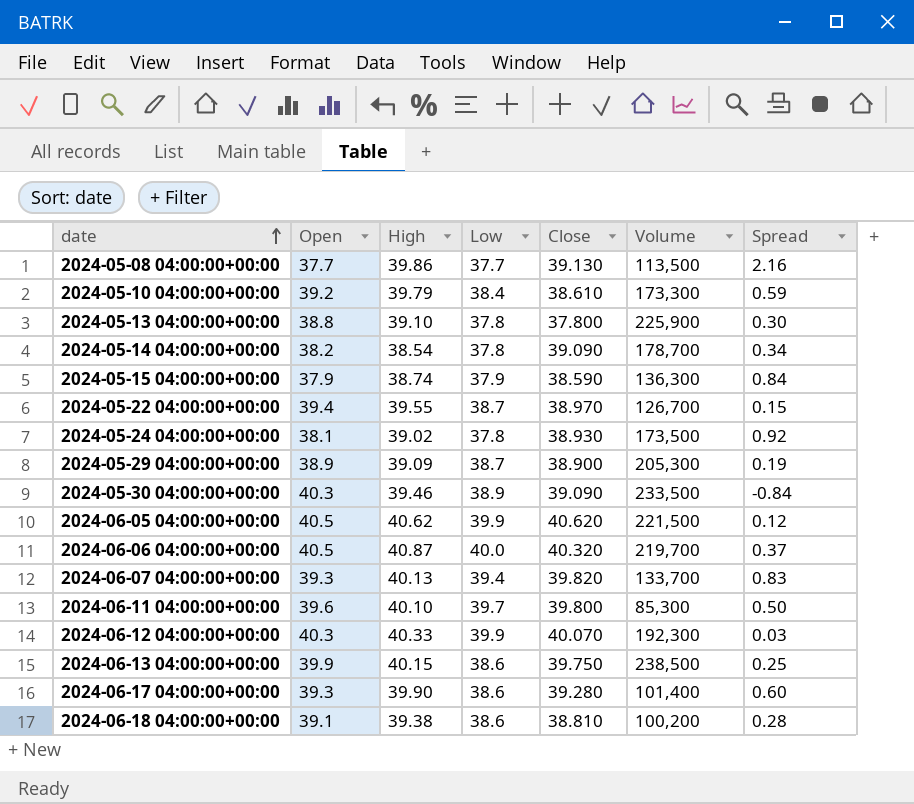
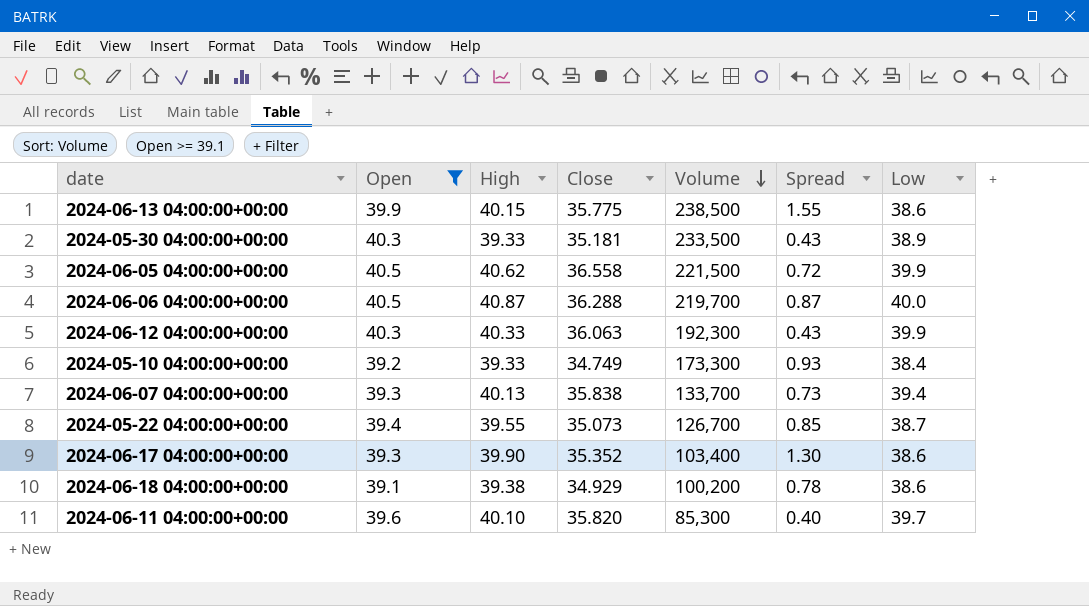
filter: none -> Open >= 39.1
row order: date ascending -> Volume descending
column Spread | formula: [High] - [Open] -> [High] - [Low]
column Low | position: 4 -> 7
2024-06-13 04:00:00+00:00 | Close: 39.750 -> 35.775
2024-05-30 04:00:00+00:00 | High: 39.46 -> 39.33
2024-05-30 04:00:00+00:00 | Close: 39.090 -> 35.181
2024-06-05 04:00:00+00:00 | Close: 40.620 -> 36.558
2024-06-06 04:00:00+00:00 | Close: 40.320 -> 36.288
2024-06-12 04:00:00+00:00 | Close: 40.070 -> 36.063
2024-05-10 04:00:00+00:00 | High: 39.79 -> 39.33
2024-05-10 04:00:00+00:00 | Close: 38.610 -> 34.749
2024-06-07 04:00:00+00:00 | Close: 39.820 -> 35.838
2024-05-22 04:00:00+00:00 | Close: 38.970 -> 35.073
2024-06-17 04:00:00+00:00 | Close: 39.280 -> 35.352
2024-06-17 04:00:00+00:00 | Volume: 101,400 -> 103,400
2024-06-18 04:00:00+00:00 | Close: 38.810 -> 34.929
2024-06-11 04:00:00+00:00 | Close: 39.800 -> 35.820

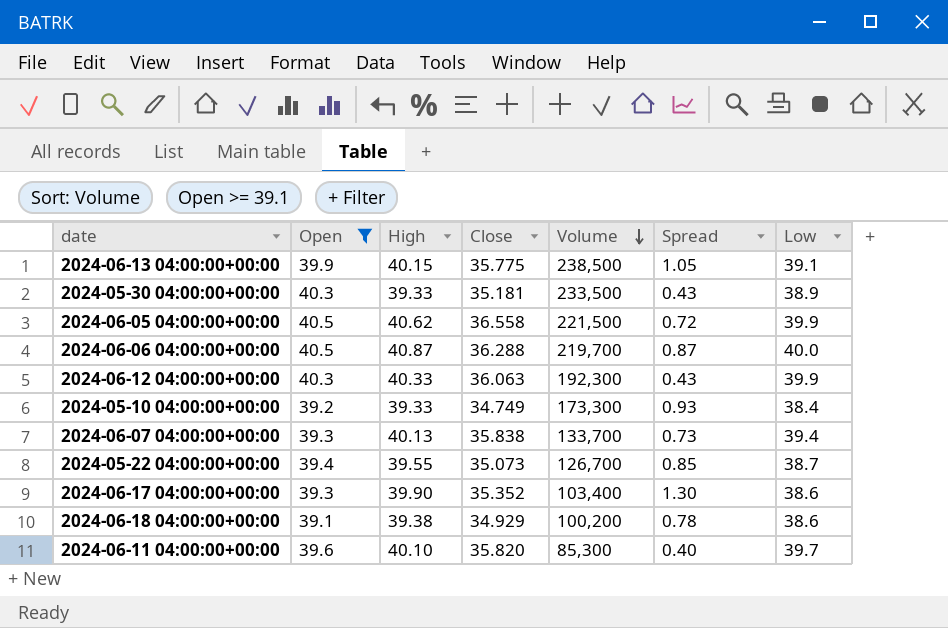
2024-06-13 04:00:00+00:00 | Spread: 1.55 -> 1.05
2024-06-13 04:00:00+00:00 | Low: 38.6 -> 39.1

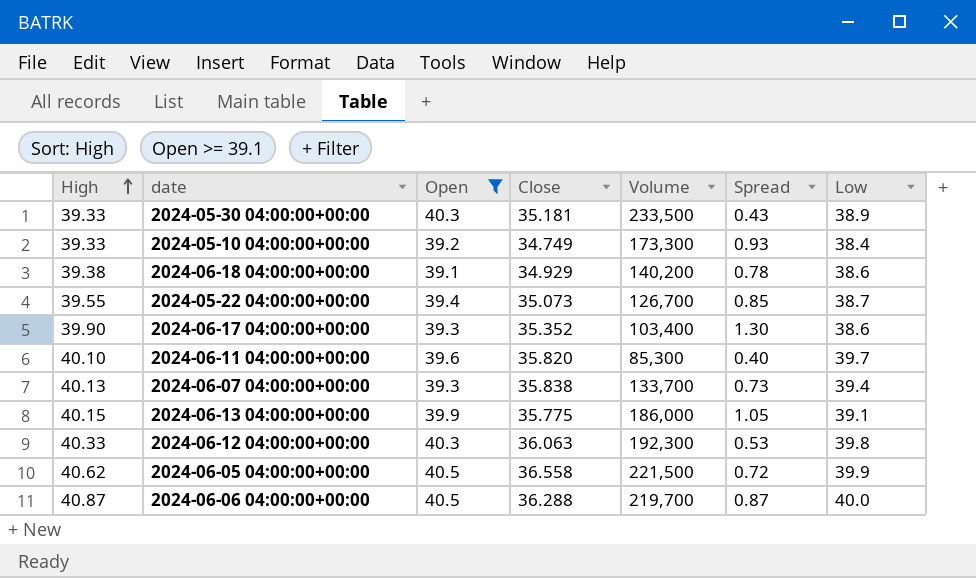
row order: Volume descending -> High ascending
column High | position: 3 -> 1
2024-06-18 04:00:00+00:00 | Volume: 100,200 -> 140,200
2024-06-13 04:00:00+00:00 | Volume: 238,500 -> 186,000
2024-06-12 04:00:00+00:00 | Spread: 0.43 -> 0.53
2024-06-12 04:00:00+00:00 | Low: 39.9 -> 39.8

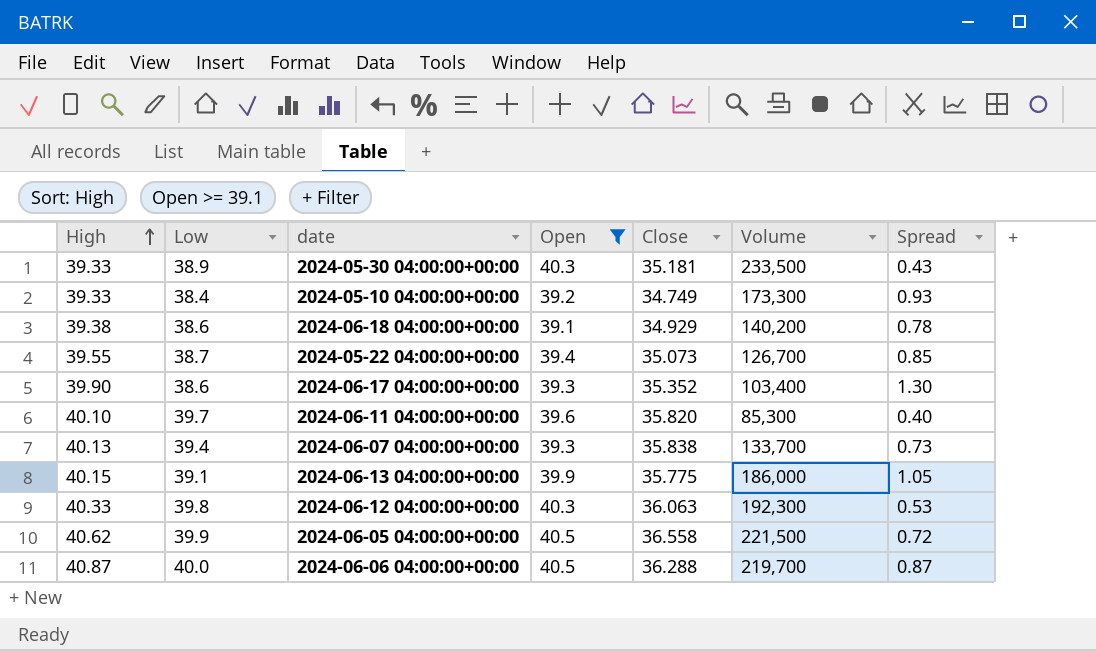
column Low | position: 7 -> 2

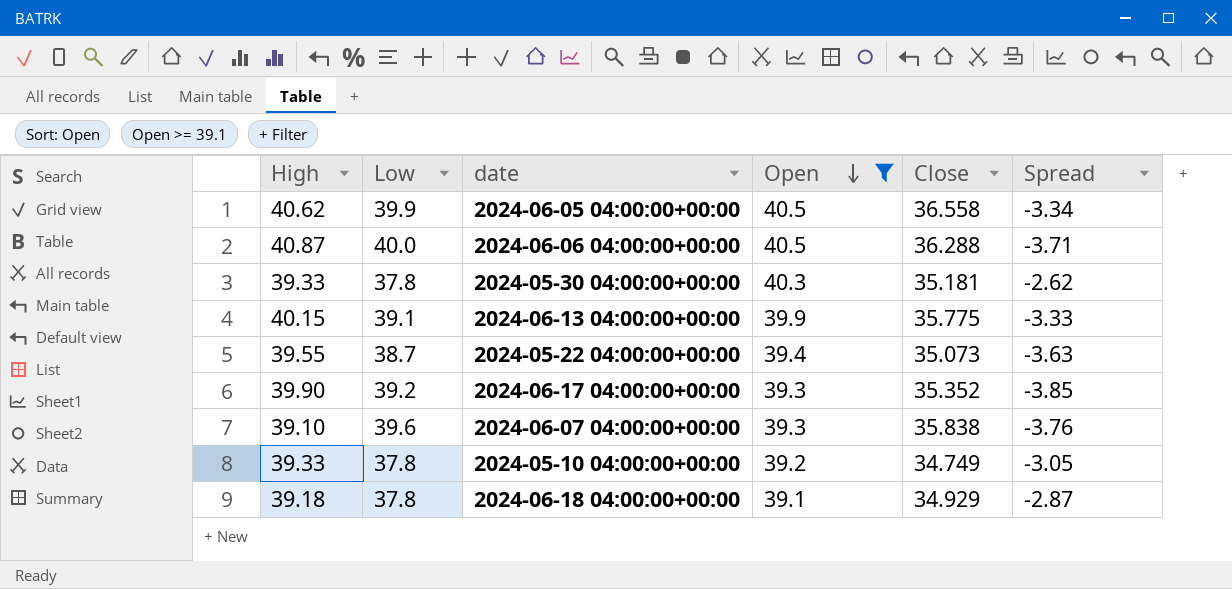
row order: High ascending -> Open descending
column Volume | position: 6 -> none
column Spread | formula: [High] - [Low] -> [Close] - [Low]
row 2024-06-11 04:00:00+00:00: 40.10 | 39.7 | 39.6 | 35.820 | 85,300 | 0.40 -> none
row 2024-06-12 04:00:00+00:00: 40.33 | 39.8 | 40.3 | 36.063 | 192,300 | 0.53 -> none
2024-05-30 04:00:00+00:00 | Low: 38.9 -> 37.8
2024-06-17 04:00:00+00:00 | Low: 38.6 -> 39.2
2024-06-07 04:00:00+00:00 | High: 40.13 -> 39.10
2024-06-07 04:00:00+00:00 | Low: 39.4 -> 39.6
2024-05-10 04:00:00+00:00 | Low: 38.4 -> 37.8
2024-06-18 04:00:00+00:00 | High: 39.38 -> 39.18
2024-06-18 04:00:00+00:00 | Low: 38.6 -> 37.8

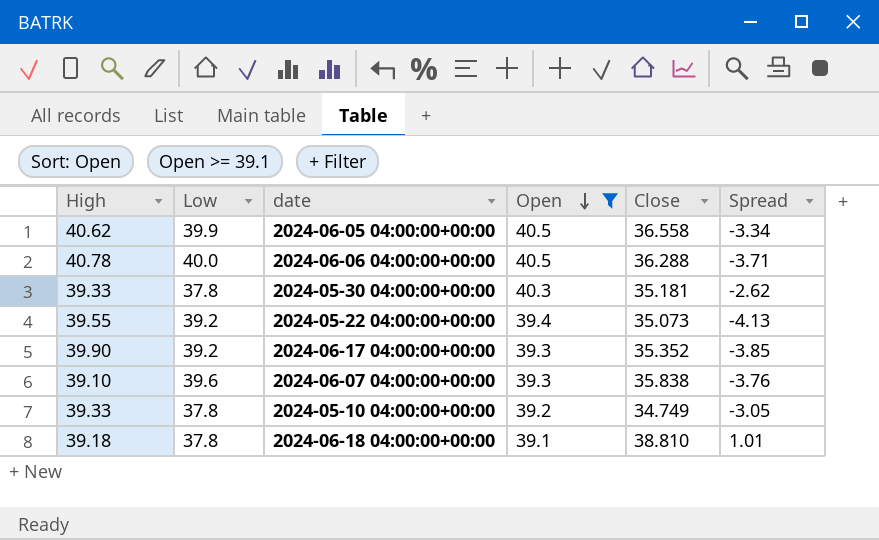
row 2024-06-13 04:00:00+00:00: 40.15 | 39.1 | 39.9 | 35.775 | -3.33 -> none
2024-06-06 04:00:00+00:00 | High: 40.87 -> 40.78
2024-05-22 04:00:00+00:00 | Low: 38.7 -> 39.2
2024-05-22 04:00:00+00:00 | Spread: -3.63 -> -4.13
2024-06-18 04:00:00+00:00 | Close: 34.929 -> 38.810
2024-06-18 04:00:00+00:00 | Spread: -2.87 -> 1.01

